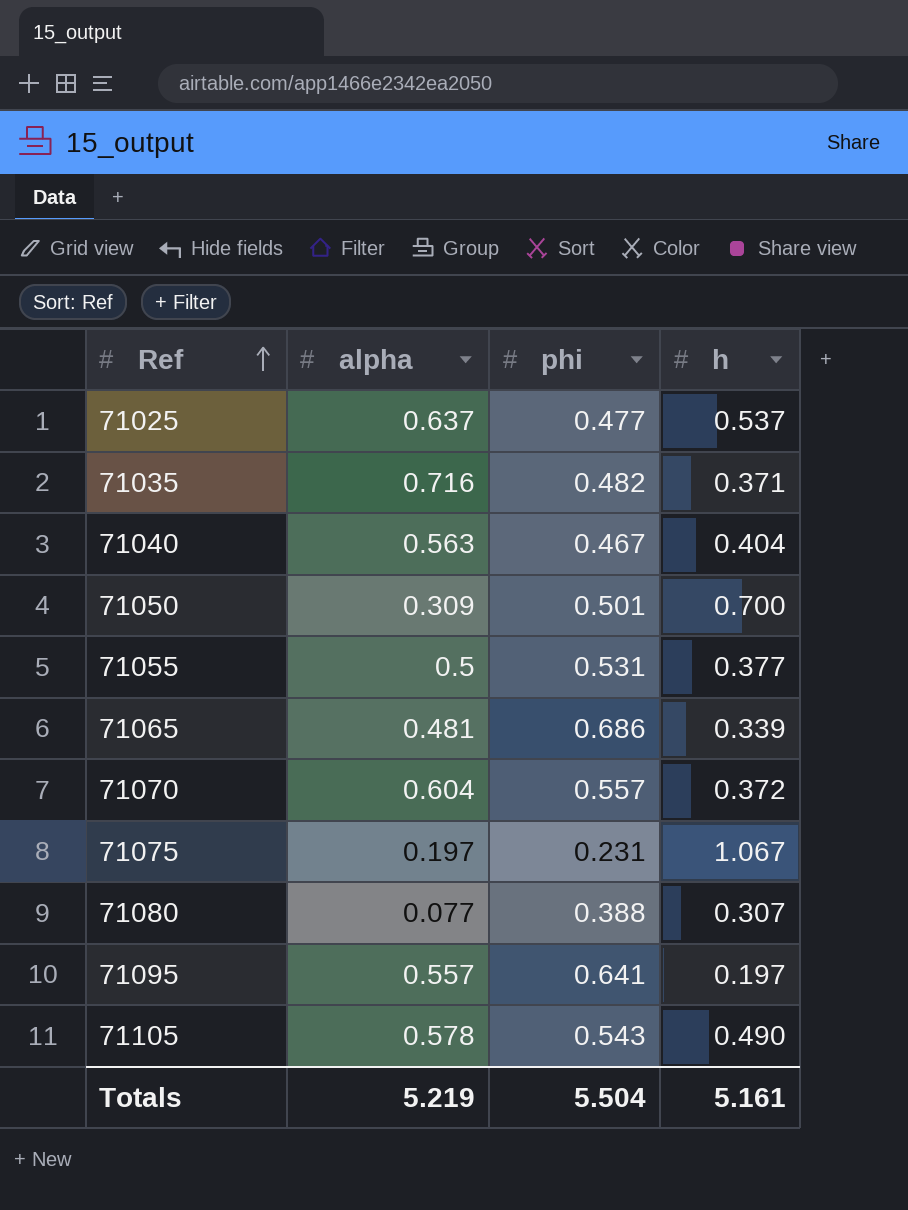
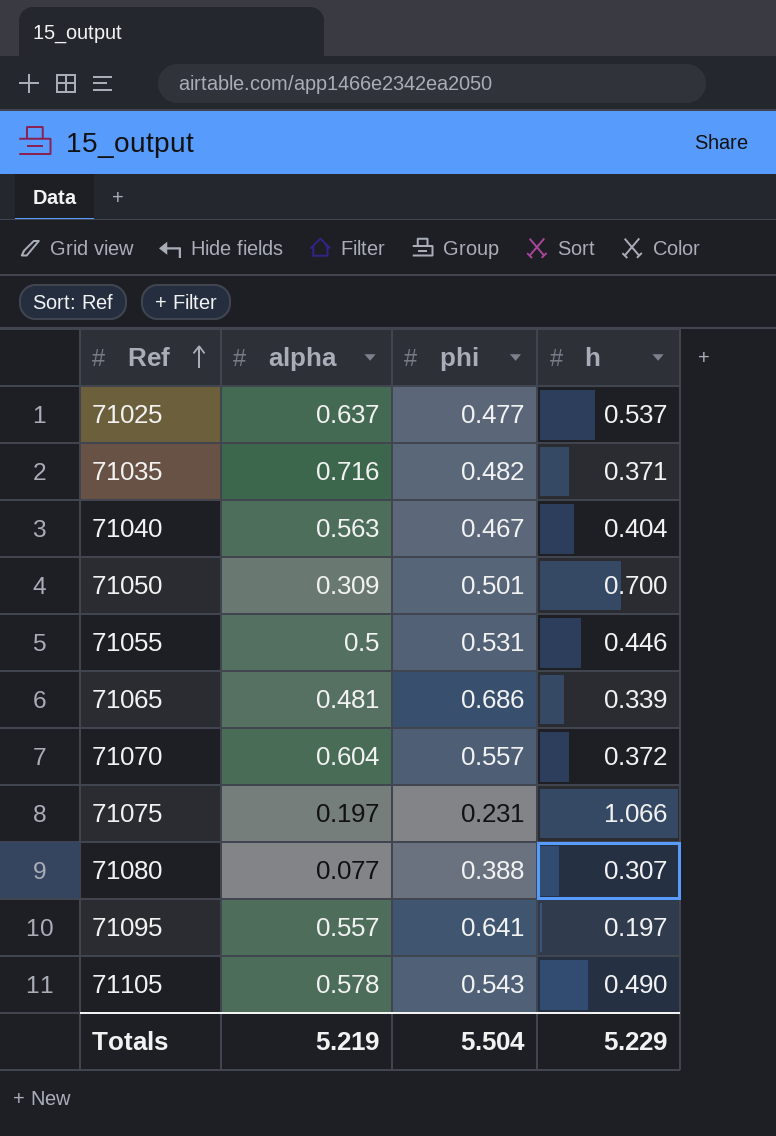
71055 | h: 0.377 -> 0.446
71075 | h: 1.067 -> 1.066
Totals | h: 5.161 -> 5.229

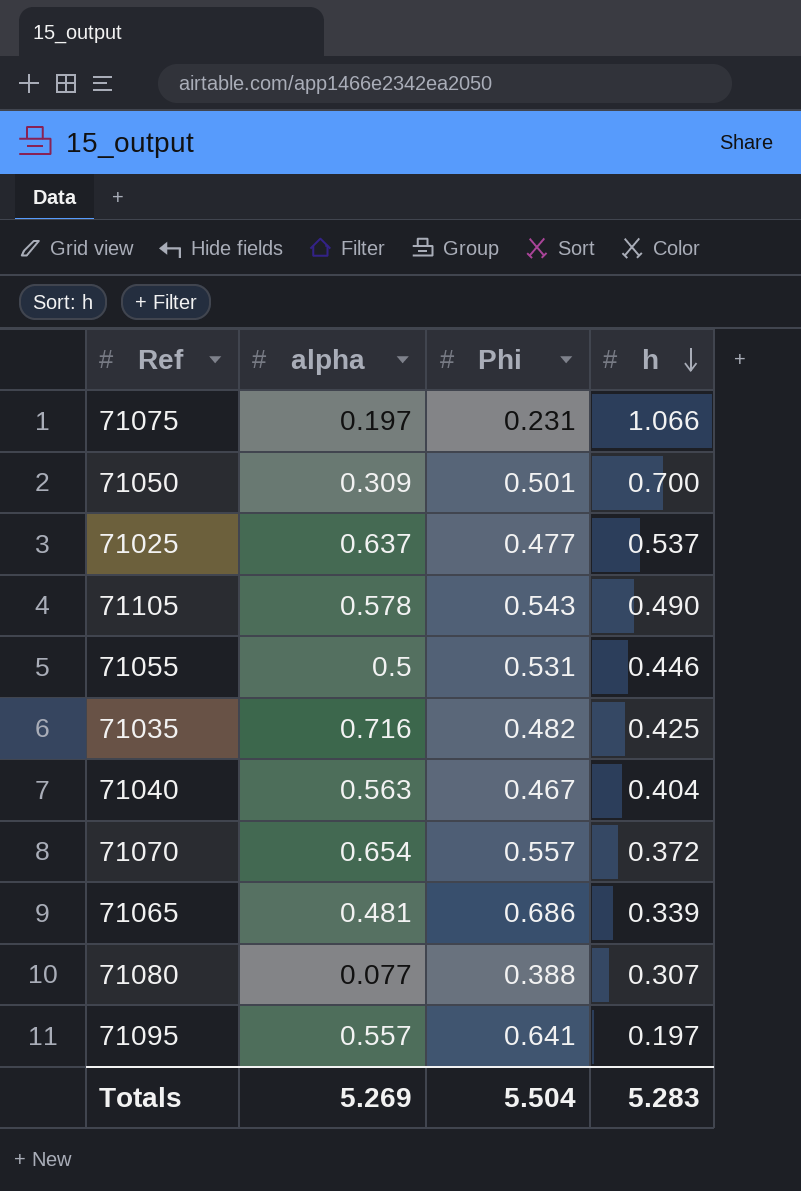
row order: Ref ascending -> h descending
column name: phi -> Phi
71035 | h: 0.371 -> 0.425
71070 | alpha: 0.604 -> 0.654
Totals | alpha: 5.219 -> 5.269
Totals | h: 5.229 -> 5.283

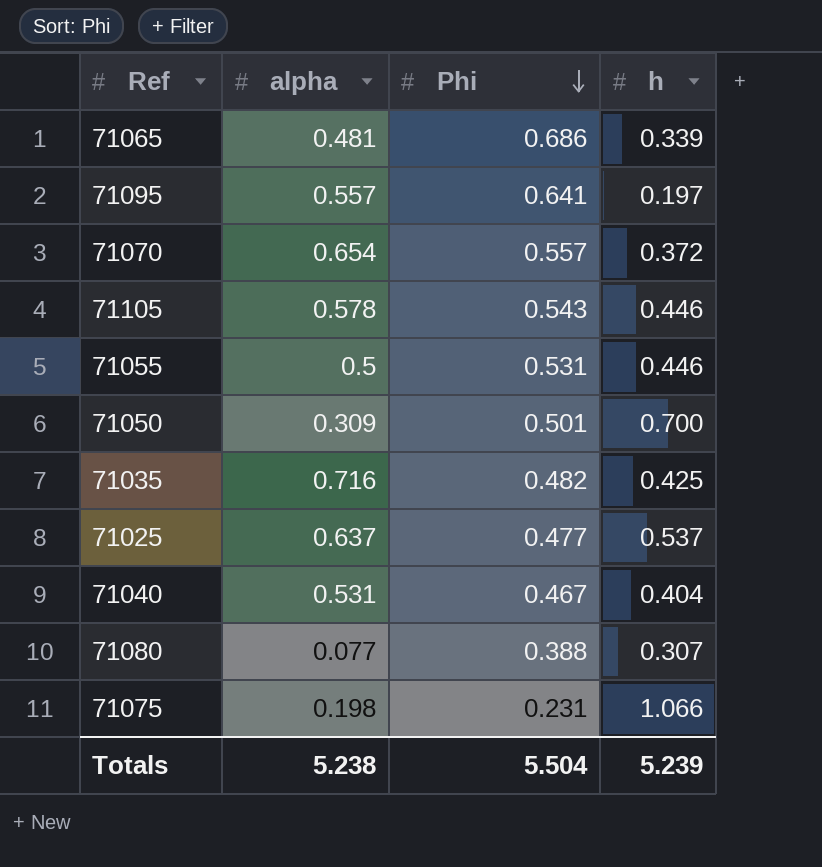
row order: h descending -> Phi descending
71105 | h: 0.490 -> 0.446
71040 | alpha: 0.563 -> 0.531
71075 | alpha: 0.197 -> 0.198
Totals | alpha: 5.269 -> 5.238
Totals | h: 5.283 -> 5.239

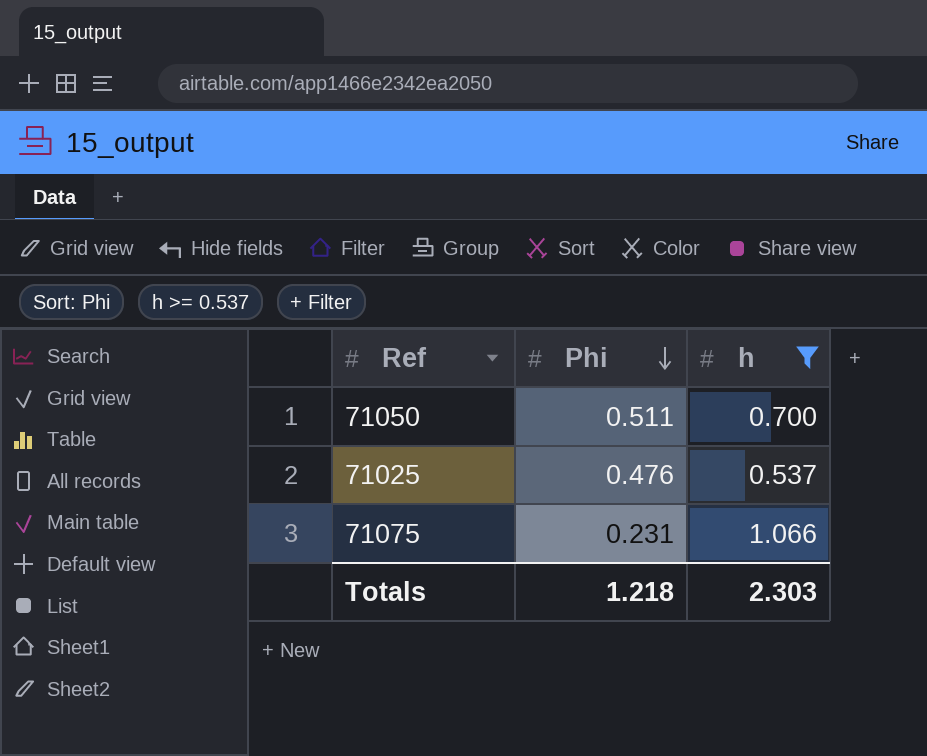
filter: none -> h >= 0.537
column alpha | position: 2 -> none
71050 | Phi: 0.501 -> 0.511
71025 | Phi: 0.477 -> 0.476
Totals | Phi: 5.504 -> 1.218
Totals | h: 5.239 -> 2.303

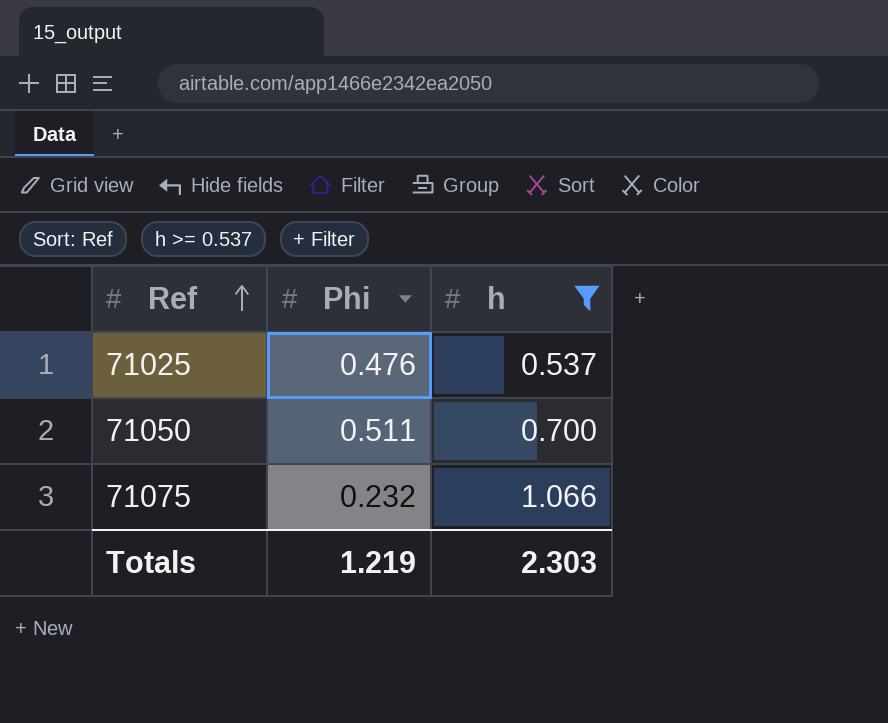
row order: Phi descending -> Ref ascending
71075 | Phi: 0.231 -> 0.232
Totals | Phi: 1.218 -> 1.219

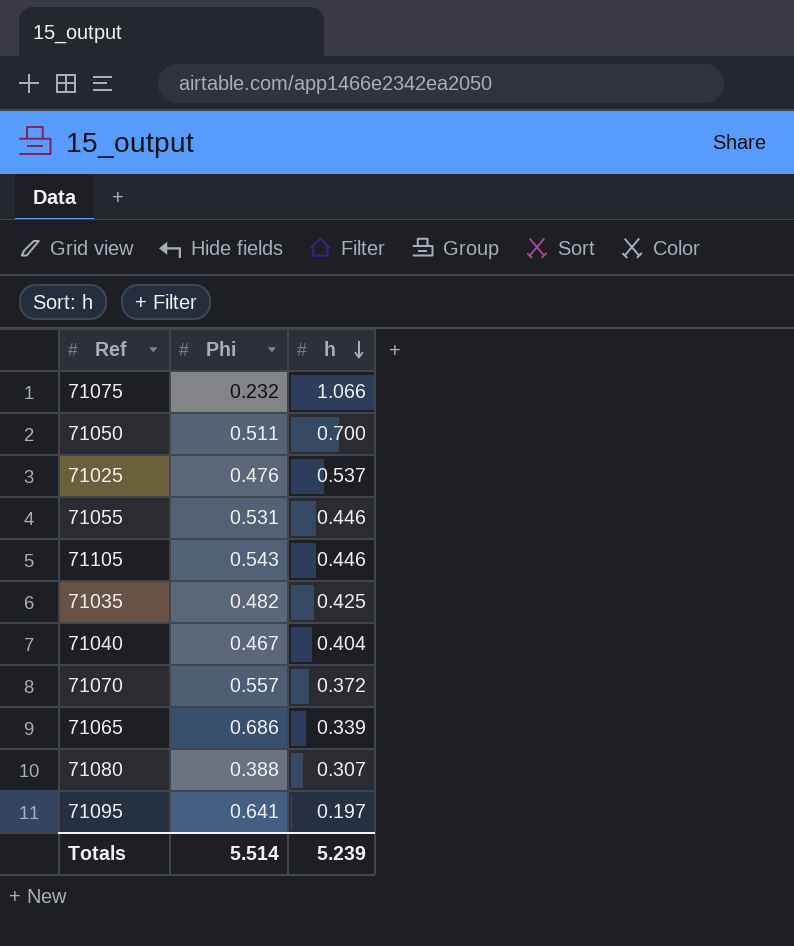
filter: h >= 0.537 -> none
row order: Ref ascending -> h descending
Totals | Phi: 1.219 -> 5.514
Totals | h: 2.303 -> 5.239

